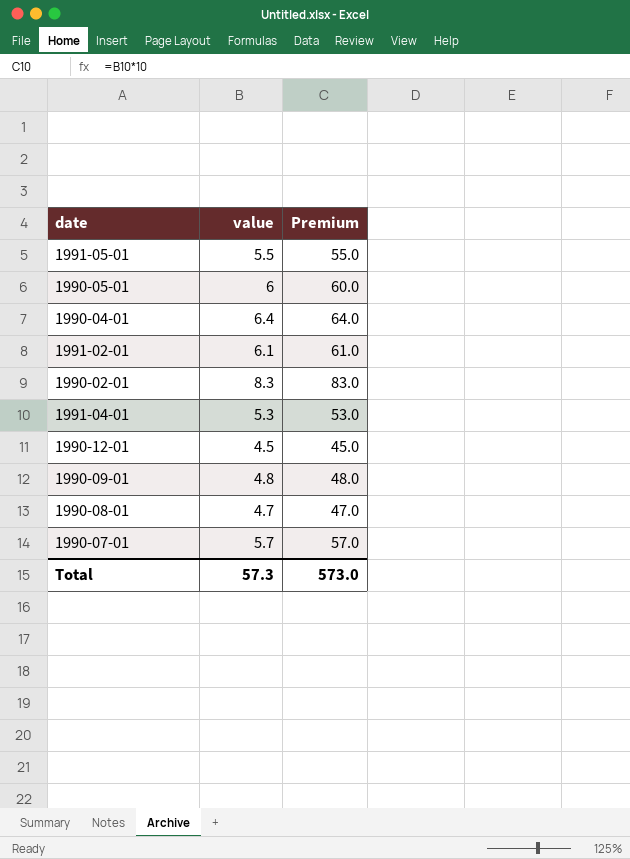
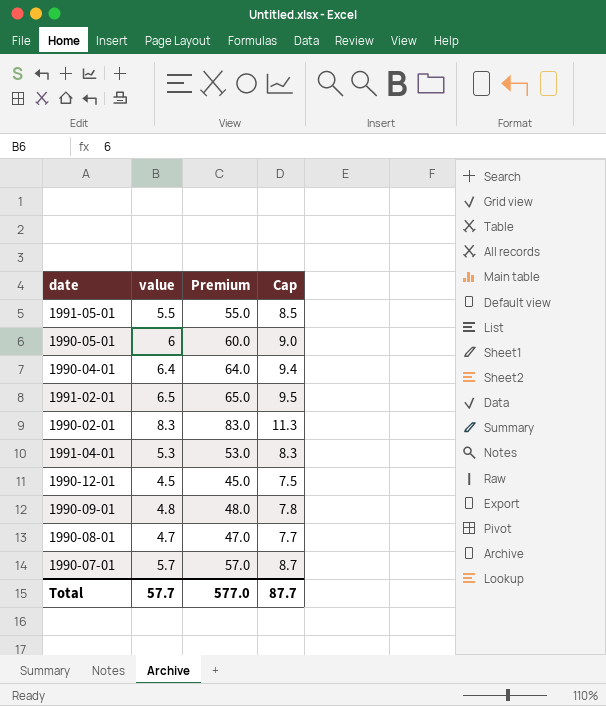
column Cap | formula: none -> [value] + 3
1991-02-01 | value: 6.1 -> 6.5
1991-02-01 | Premium: 61.0 -> 65.0
Total | value: 57.3 -> 57.7
Total | Premium: 573.0 -> 577.0

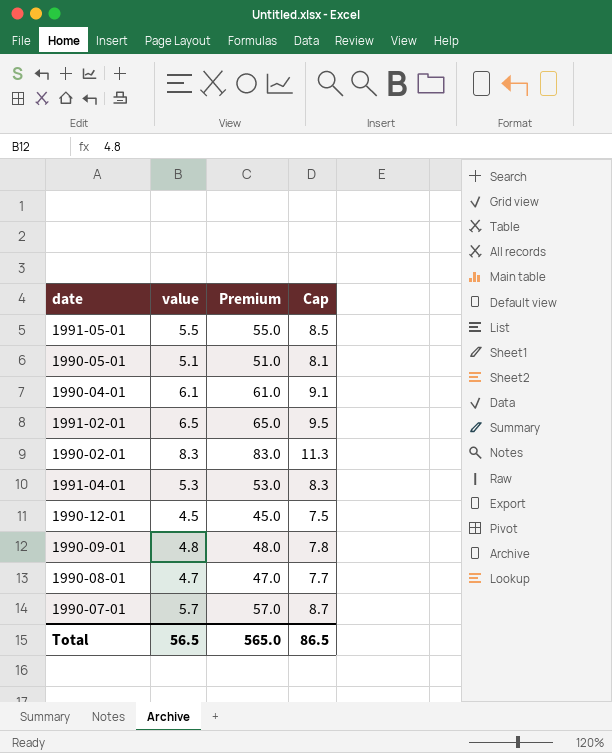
1990-05-01 | value: 6 -> 5.1
1990-05-01 | Premium: 60.0 -> 51.0
1990-05-01 | Cap: 9.0 -> 8.1
1990-04-01 | value: 6.4 -> 6.1
1990-04-01 | Premium: 64.0 -> 61.0
1990-04-01 | Cap: 9.4 -> 9.1
Total | value: 57.7 -> 56.5
Total | Premium: 577.0 -> 565.0
Total | Cap: 87.7 -> 86.5

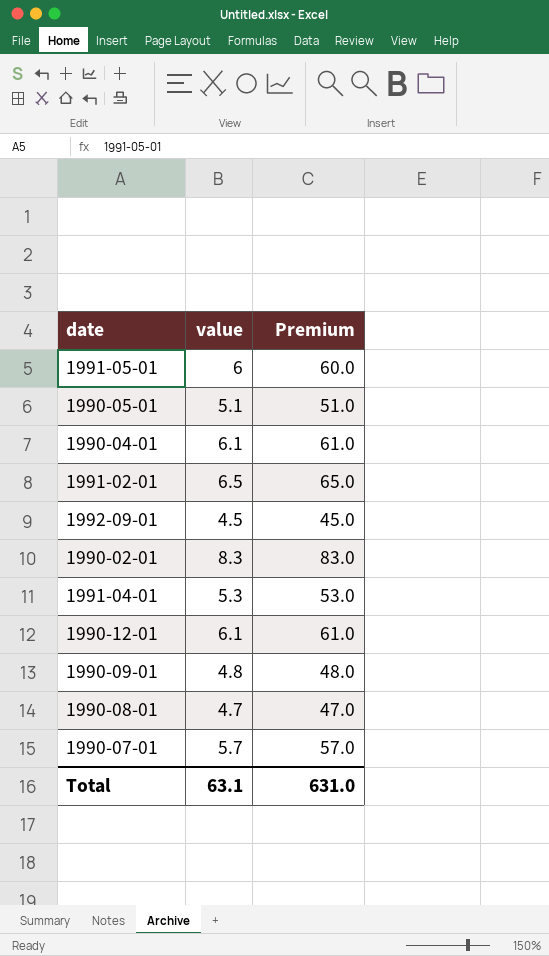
column Cap | formula: [value] + 3 -> none
1991-05-01 | value: 5.5 -> 6
1991-05-01 | Premium: 55.0 -> 60.0
row 1992-09-01: none -> 4.5 | 45.0
1990-12-01 | value: 4.5 -> 6.1
1990-12-01 | Premium: 45.0 -> 61.0
Total | value: 56.5 -> 63.1
Total | Premium: 565.0 -> 631.0

